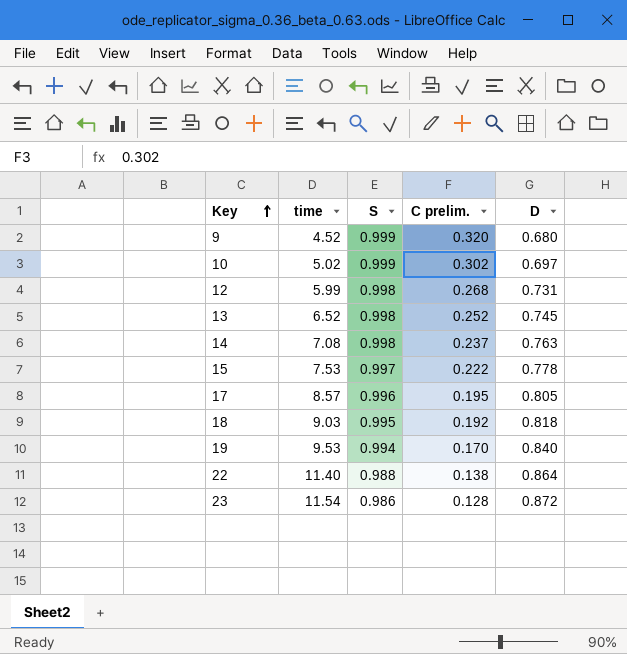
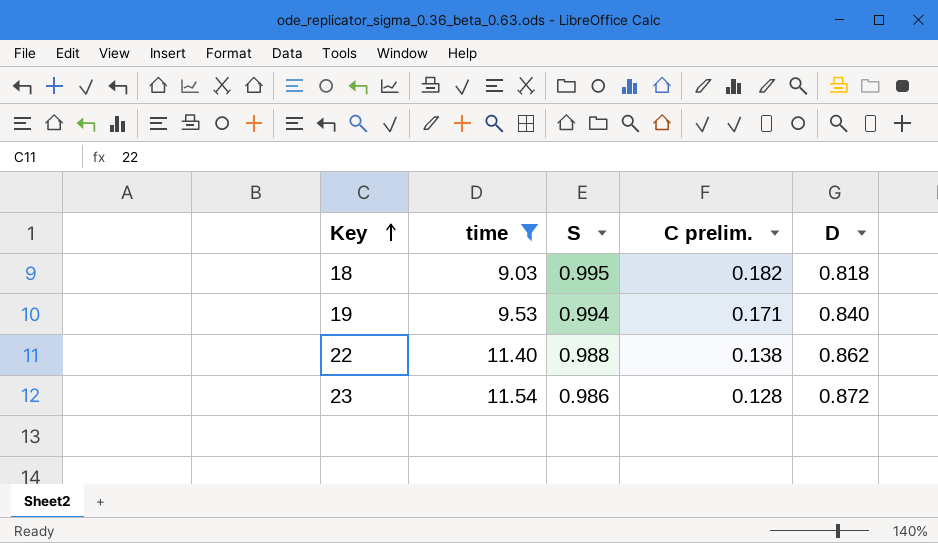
filter: none -> time >= 9.03
18 | C prelim.: 0.192 -> 0.182
19 | C prelim.: 0.170 -> 0.171
22 | D: 0.864 -> 0.862

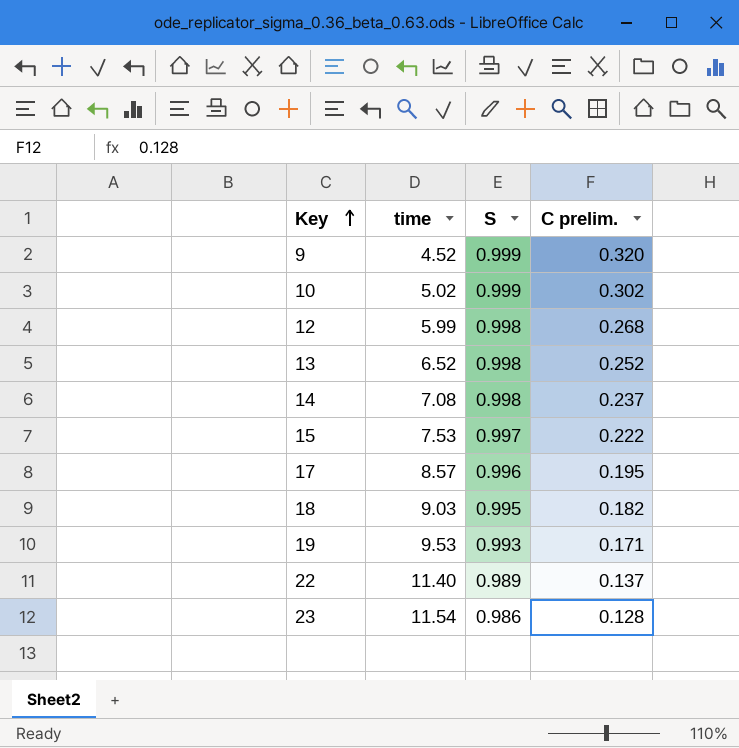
filter: time >= 9.03 -> none
column D | position: 5 -> none
19 | S: 0.994 -> 0.993
22 | S: 0.988 -> 0.989
22 | C prelim.: 0.138 -> 0.137

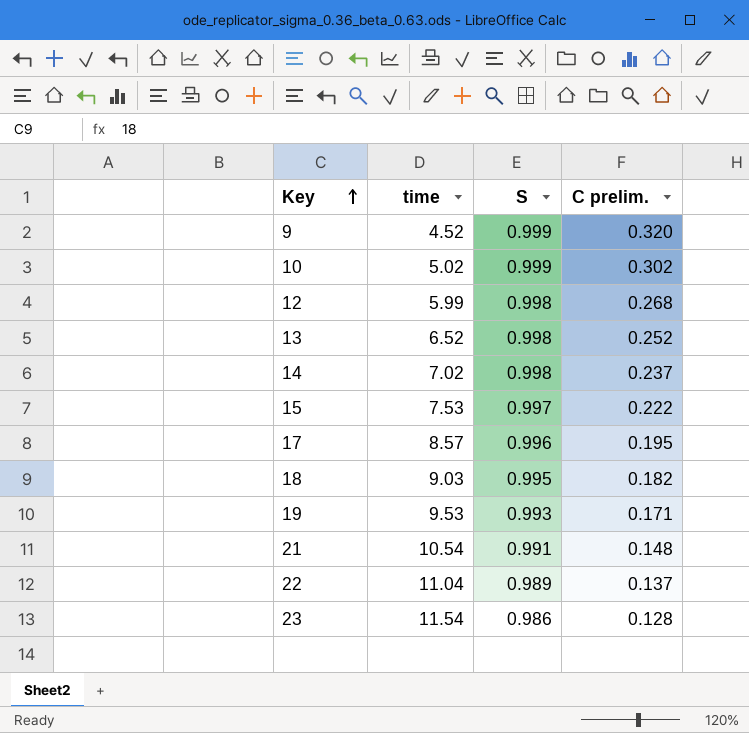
14 | time: 7.08 -> 7.02
row 21: none -> 10.54 | 0.991 | 0.148
22 | time: 11.40 -> 11.04

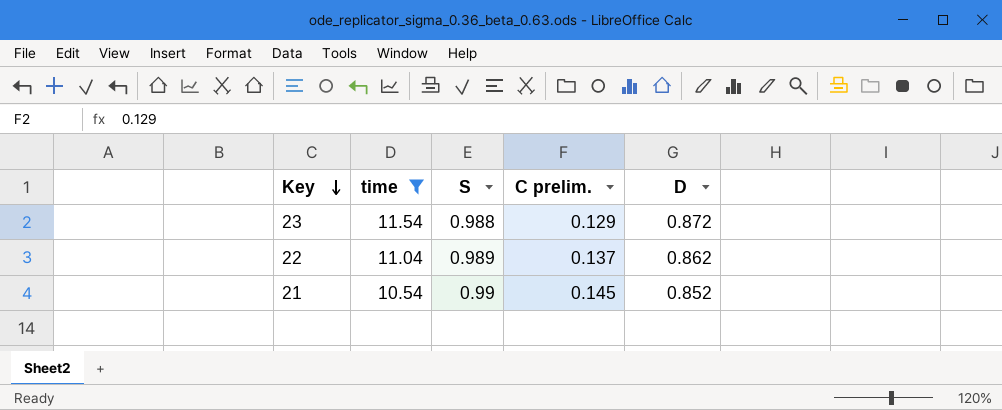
filter: none -> time >= 10.54
row order: Key ascending -> Key descending
column D | position: none -> 5
23 | S: 0.986 -> 0.988
23 | C prelim.: 0.128 -> 0.129
21 | S: 0.991 -> 0.99
21 | C prelim.: 0.148 -> 0.145

